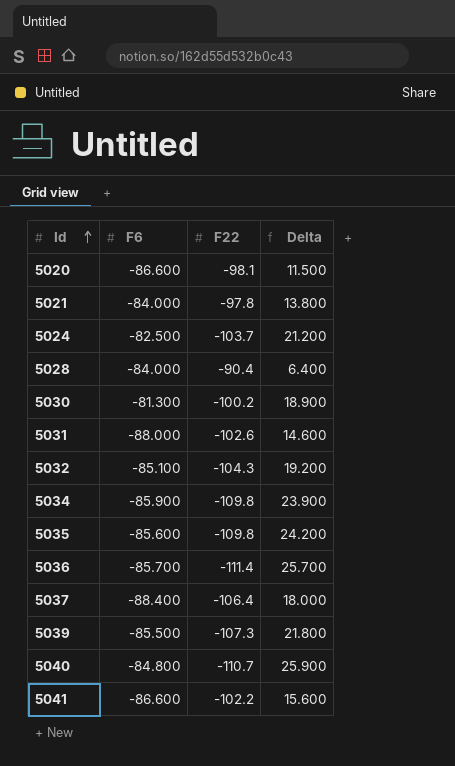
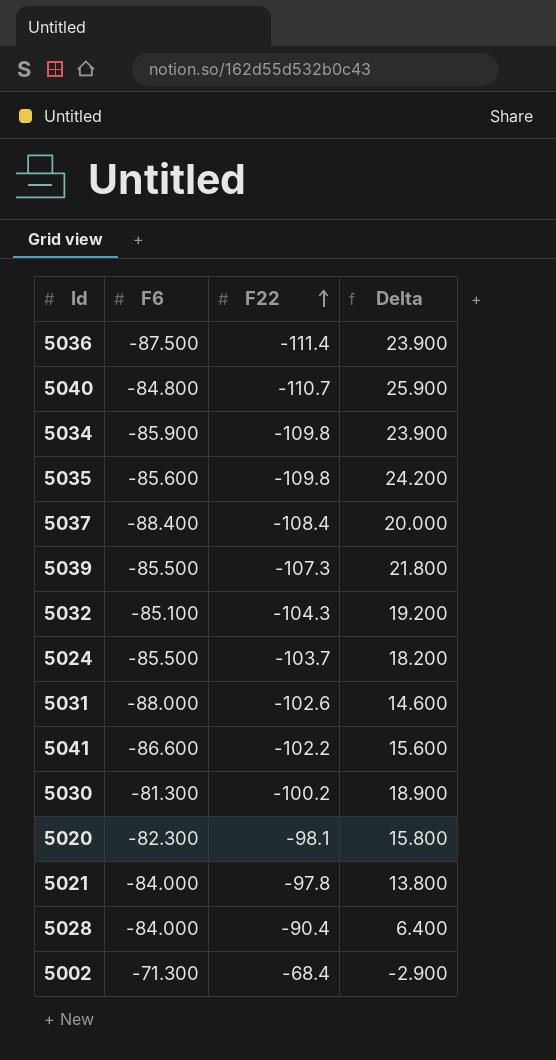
row order: Id ascending -> F22 ascending
5036 | F6: -85.700 -> -87.500
5036 | Delta: 25.700 -> 23.900
5037 | F22: -106.4 -> -108.4
5037 | Delta: 18.000 -> 20.000
5024 | F6: -82.500 -> -85.500
5024 | Delta: 21.200 -> 18.200
5020 | F6: -86.600 -> -82.300
5020 | Delta: 11.500 -> 15.800
row 5002: none -> -71.300 | -68.4 | -2.900

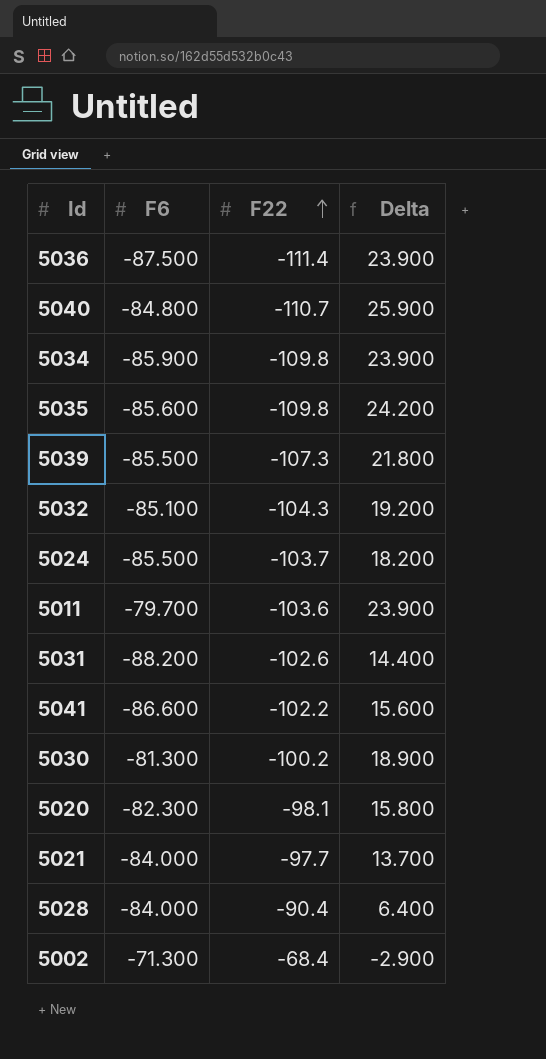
row 5037: -88.400 | -108.4 | 20.000 -> none
row 5011: none -> -79.700 | -103.6 | 23.900
5031 | F6: -88.000 -> -88.200
5031 | Delta: 14.600 -> 14.400
5021 | F22: -97.8 -> -97.7
5021 | Delta: 13.800 -> 13.700

